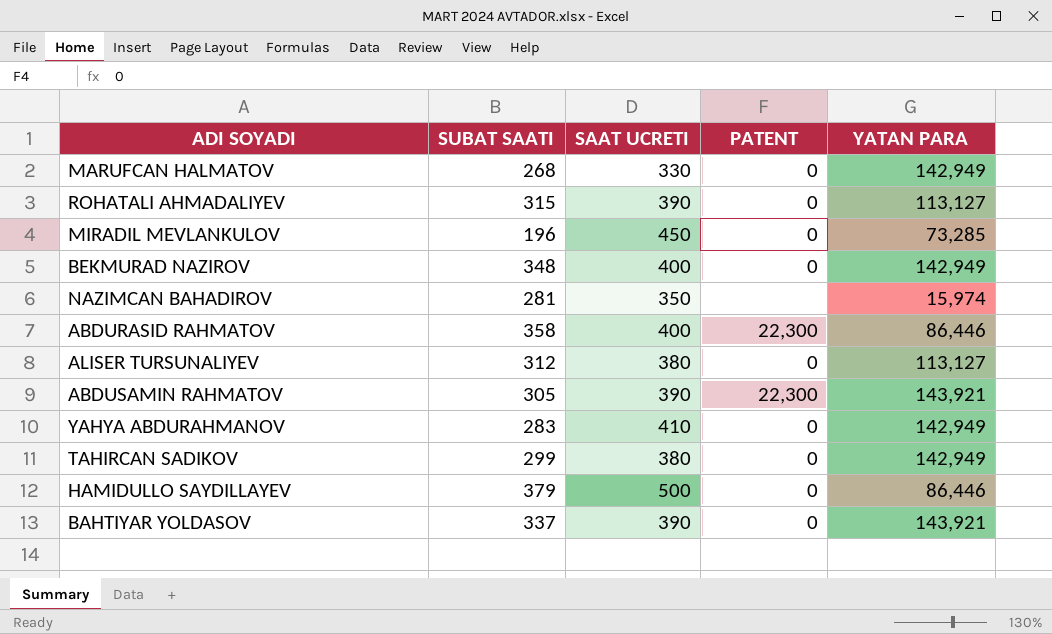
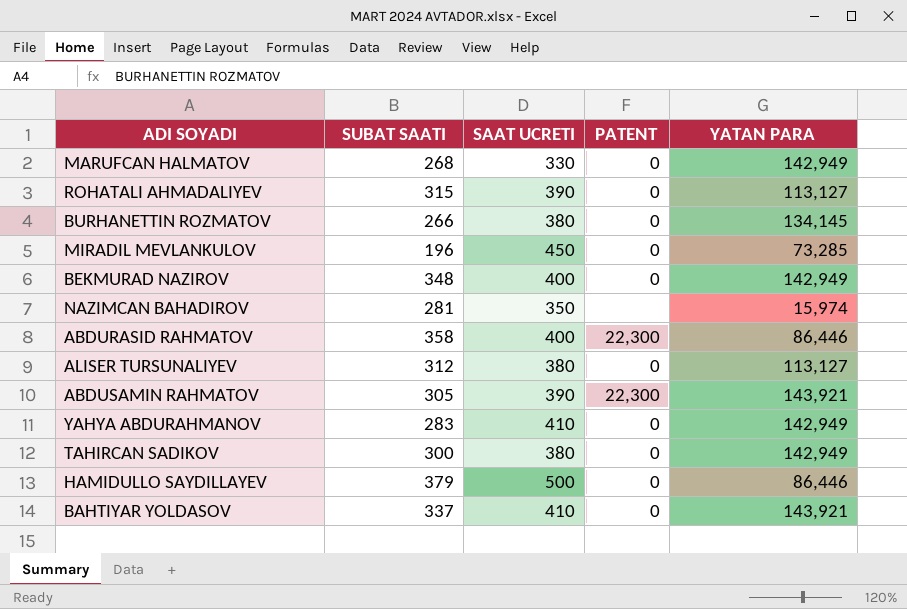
row BURHANETTIN ROZMATOV: none -> 266 | 380 | 0 | 134,145
TAHIRCAN SADIKOV | SUBAT SAATI: 299 -> 300
BAHTIYAR YOLDASOV | SAAT UCRETI: 390 -> 410

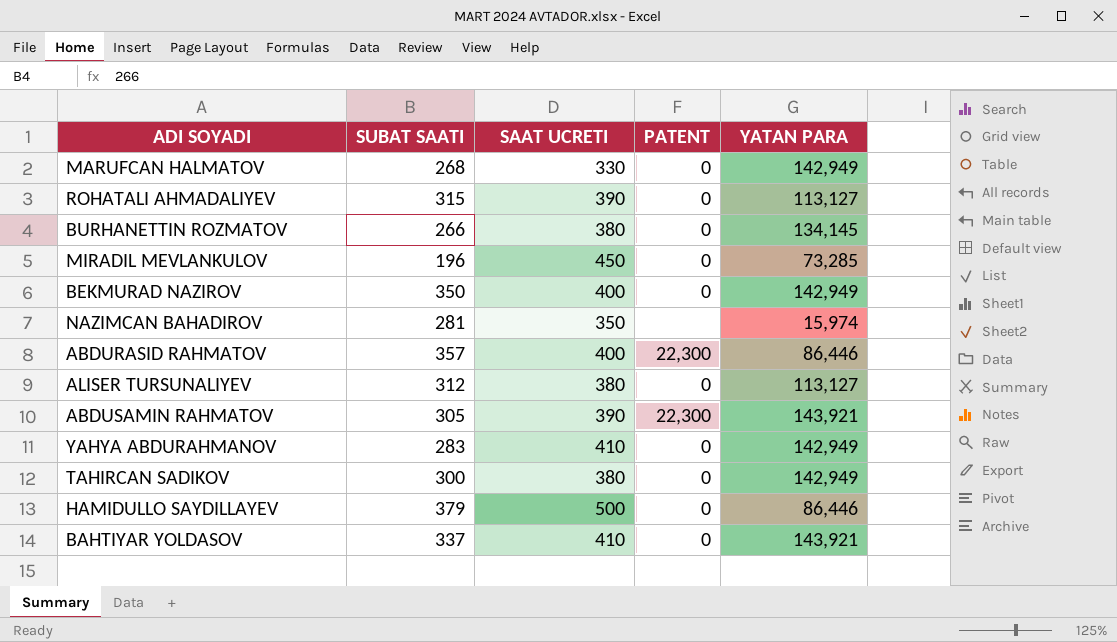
BEKMURAD NAZIROV | SUBAT SAATI: 348 -> 350
ABDURASID RAHMATOV | SUBAT SAATI: 358 -> 357

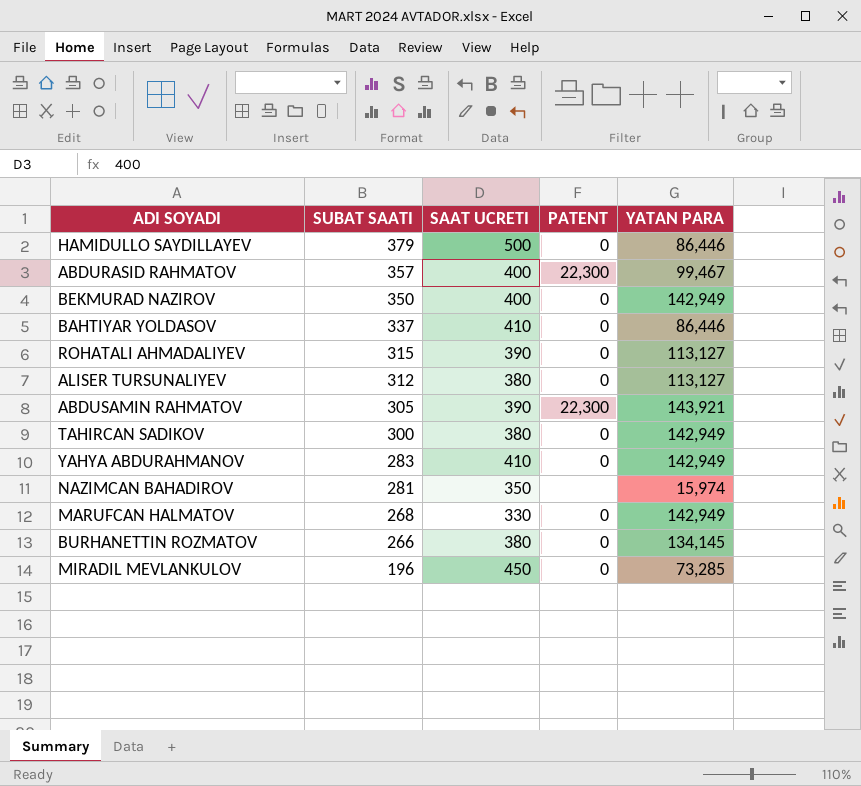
row order: none -> SUBAT SAATI descending
ABDURASID RAHMATOV | YATAN PARA: 86,446 -> 99,467
BAHTIYAR YOLDASOV | YATAN PARA: 143,921 -> 86,446

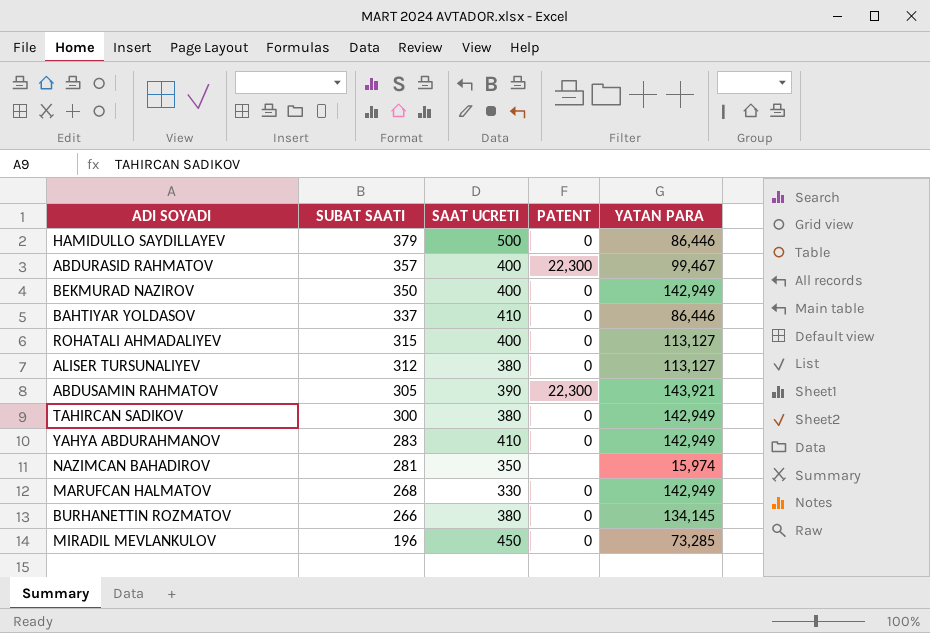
ROHATALI AHMADALIYEV | SAAT UCRETI: 390 -> 400

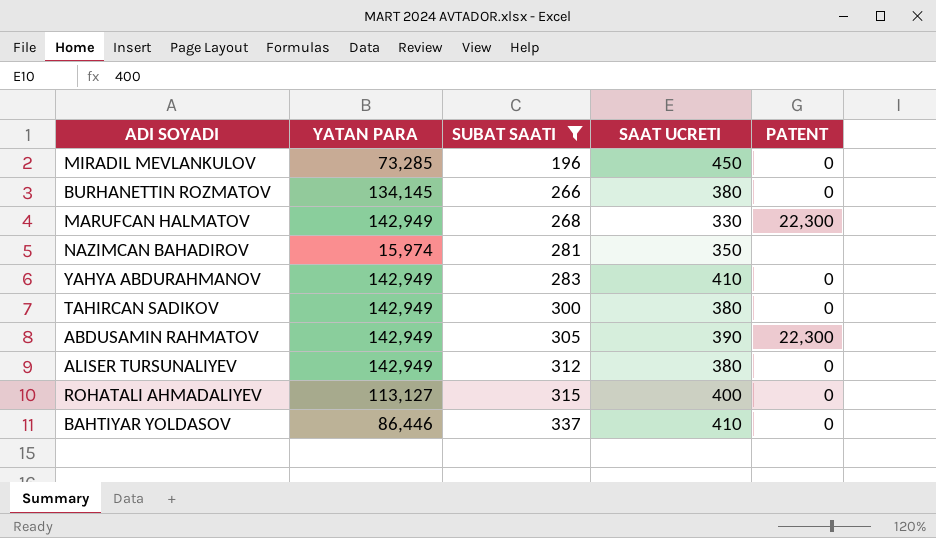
filter: none -> SUBAT SAATI <= 337
row order: SUBAT SAATI descending -> SUBAT SAATI ascending
column YATAN PARA | position: 5 -> 2
MARUFCAN HALMATOV | PATENT: 0 -> 22,300
ABDUSAMIN RAHMATOV | YATAN PARA: 143,921 -> 142,949
ALISER TURSUNALIYEV | YATAN PARA: 113,127 -> 142,949

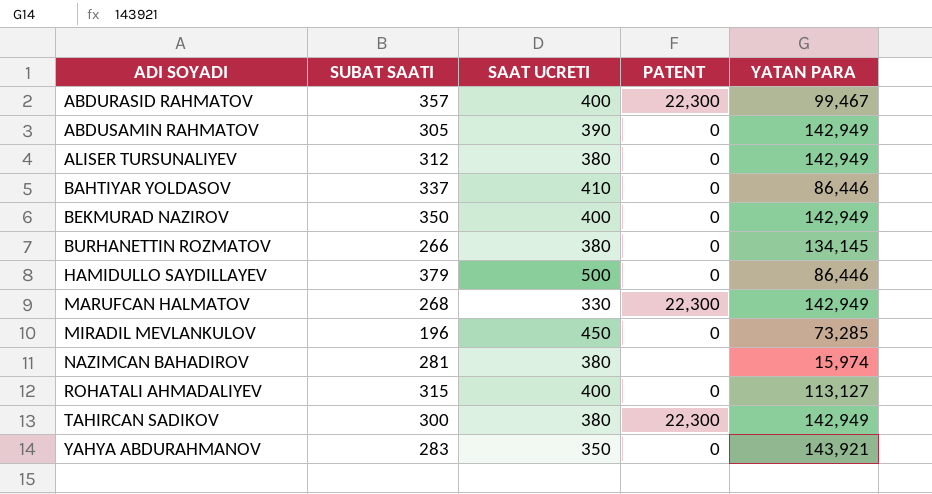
filter: SUBAT SAATI <= 337 -> none
row order: SUBAT SAATI ascending -> ADI SOYADI ascending
column YATAN PARA | position: 2 -> 5
ABDUSAMIN RAHMATOV | PATENT: 22,300 -> 0
NAZIMCAN BAHADIROV | SAAT UCRETI: 350 -> 380
TAHIRCAN SADIKOV | PATENT: 0 -> 22,300
YAHYA ABDURAHMANOV | SAAT UCRETI: 410 -> 350
YAHYA ABDURAHMANOV | YATAN PARA: 142,949 -> 143,921

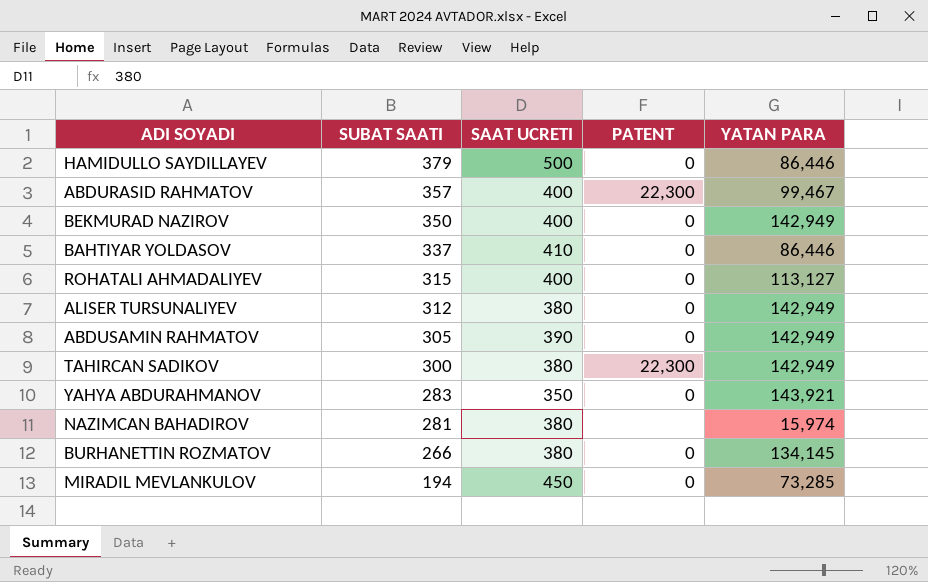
row order: ADI SOYADI ascending -> SUBAT SAATI descending
row MARUFCAN HALMATOV: 268 | 330 | 22,300 | 142,949 -> none
MIRADIL MEVLANKULOV | SUBAT SAATI: 196 -> 194

